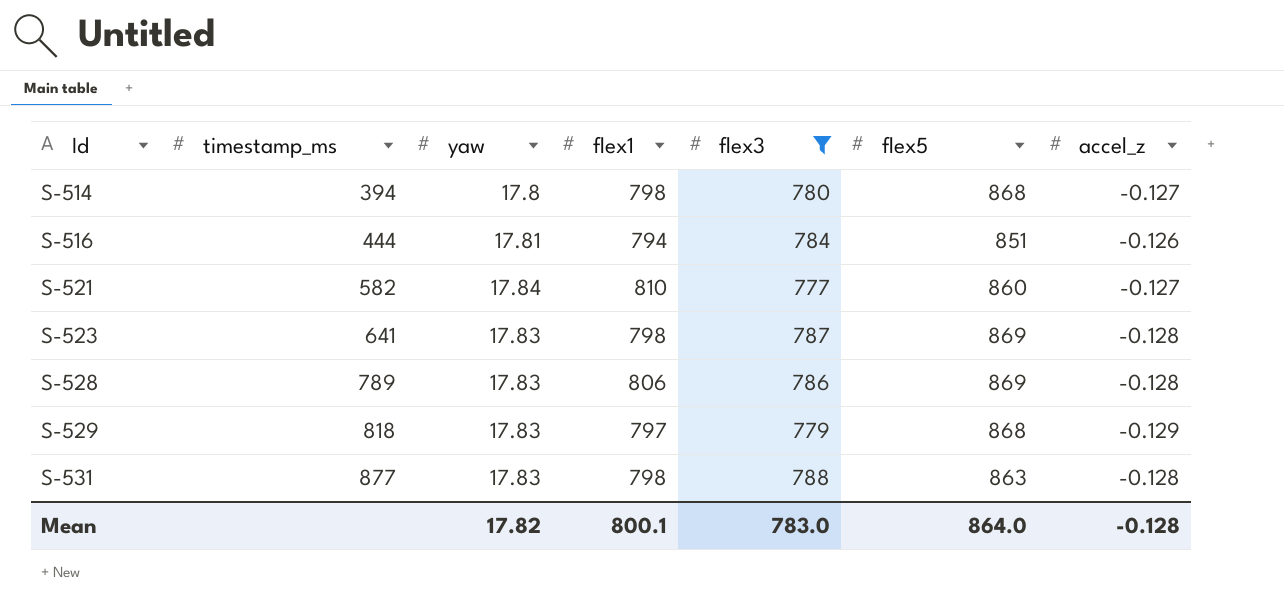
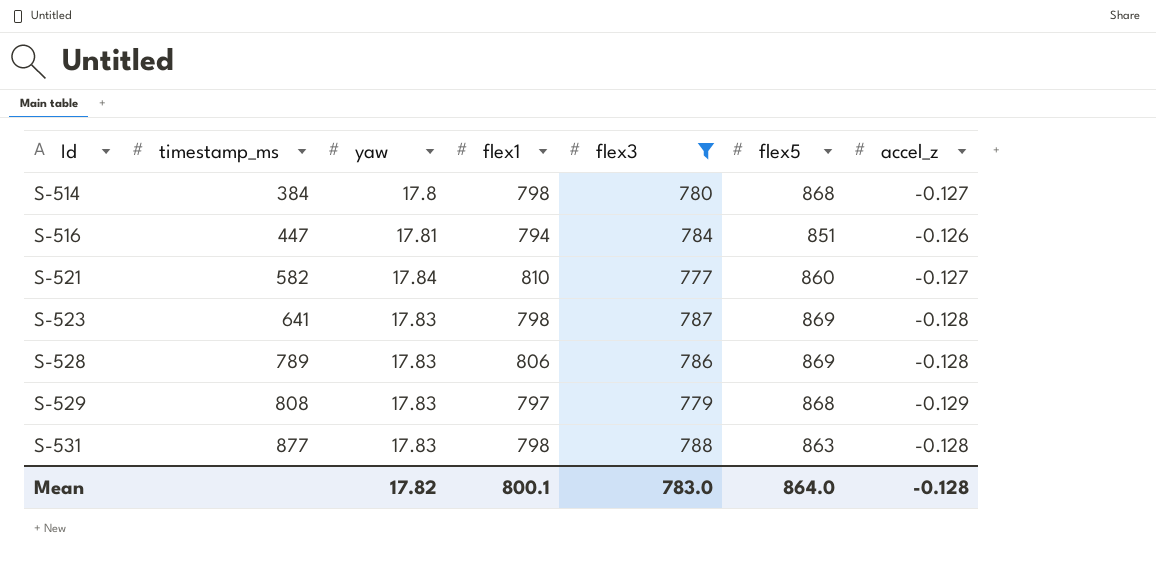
S-514 | timestamp_ms: 394 -> 384
S-516 | timestamp_ms: 444 -> 447
S-529 | timestamp_ms: 818 -> 808

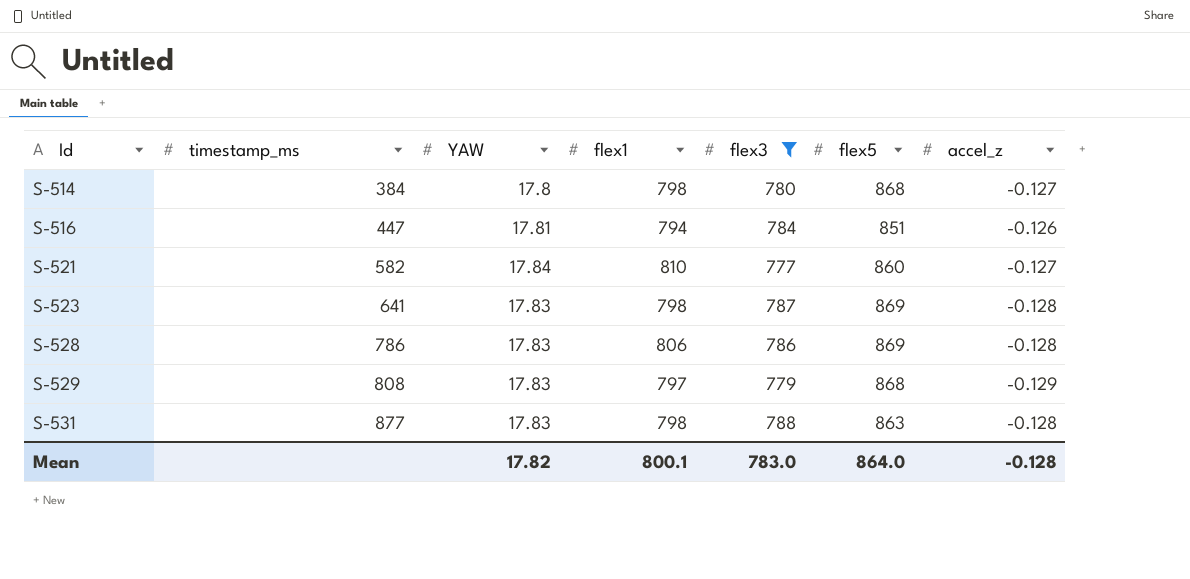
column name: yaw -> YAW
S-528 | timestamp_ms: 789 -> 786

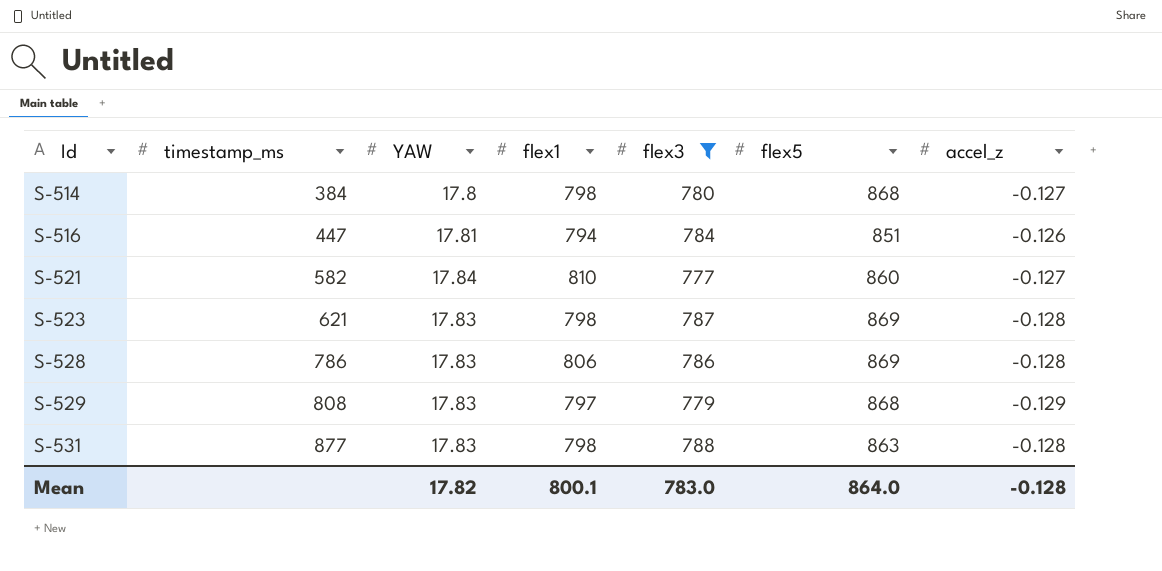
S-523 | timestamp_ms: 641 -> 621

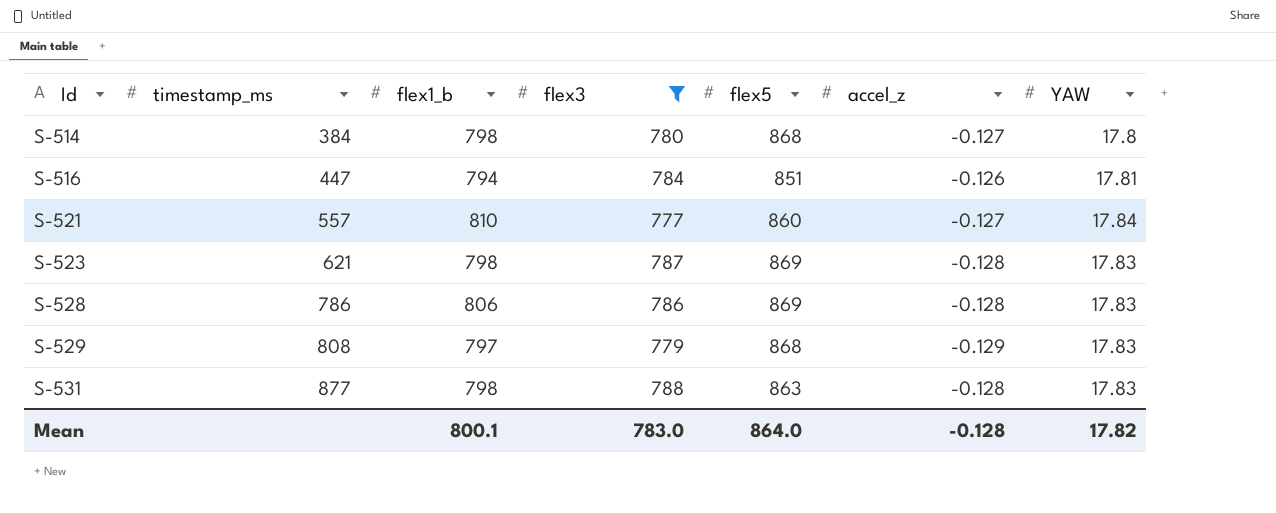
column name: flex1 -> flex1_b
column YAW | position: 3 -> 7
S-521 | timestamp_ms: 582 -> 557

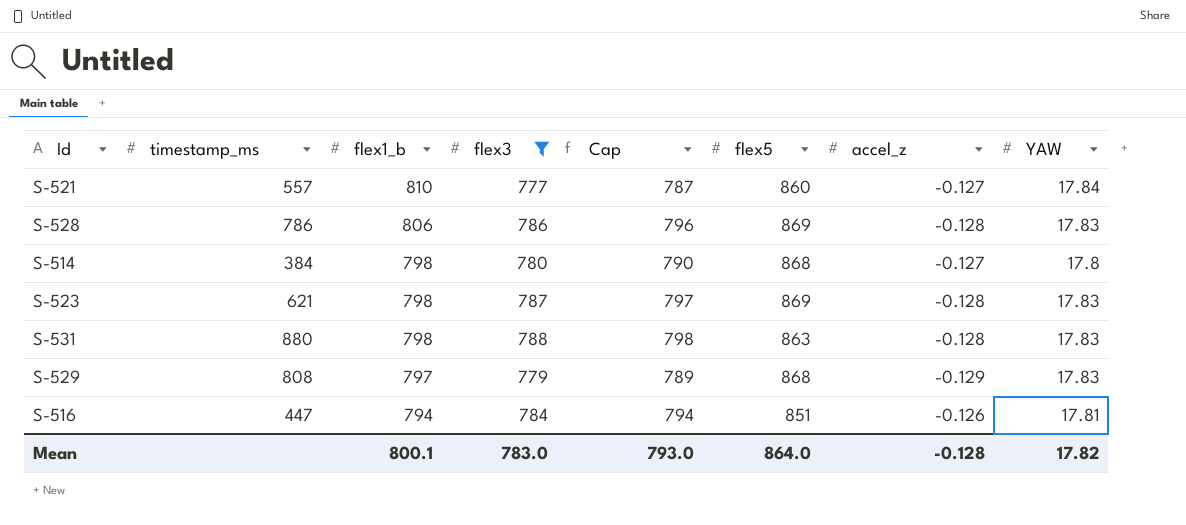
row order: Id ascending -> flex1_b descending
column Cap | formula: none -> [flex3] + 10
S-531 | timestamp_ms: 877 -> 880

